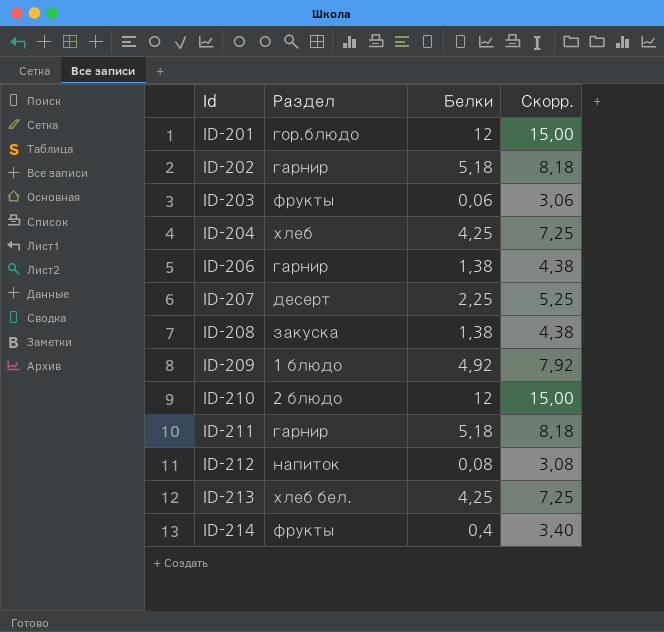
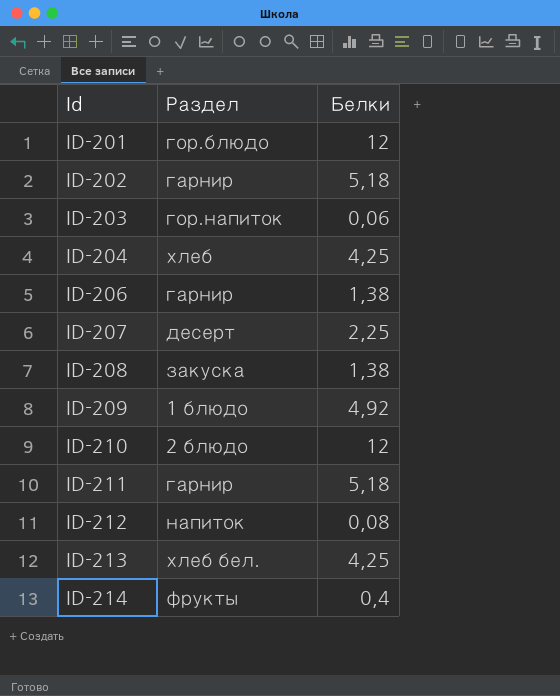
column Скорр. | formula: [Белки] + 3 -> none
ID-203 | Раздел: фрукты -> гор.напиток

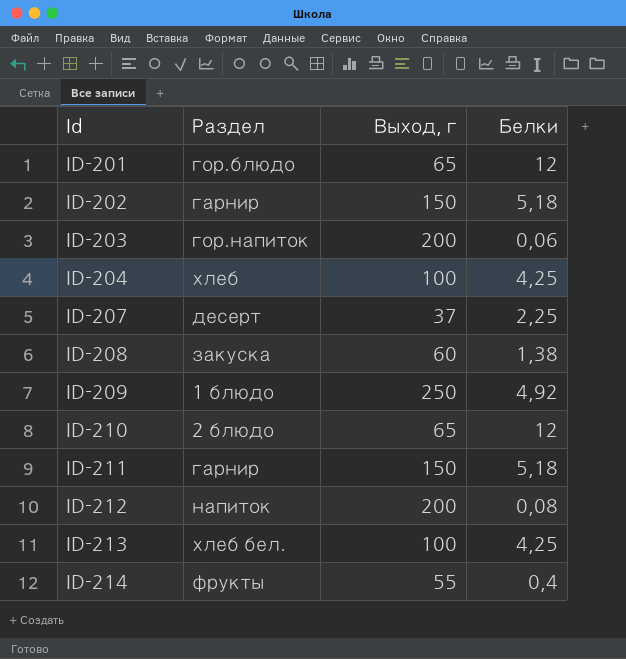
column Выход, г | position: none -> 3
row ID-206: гарнир | 1,38 -> none

